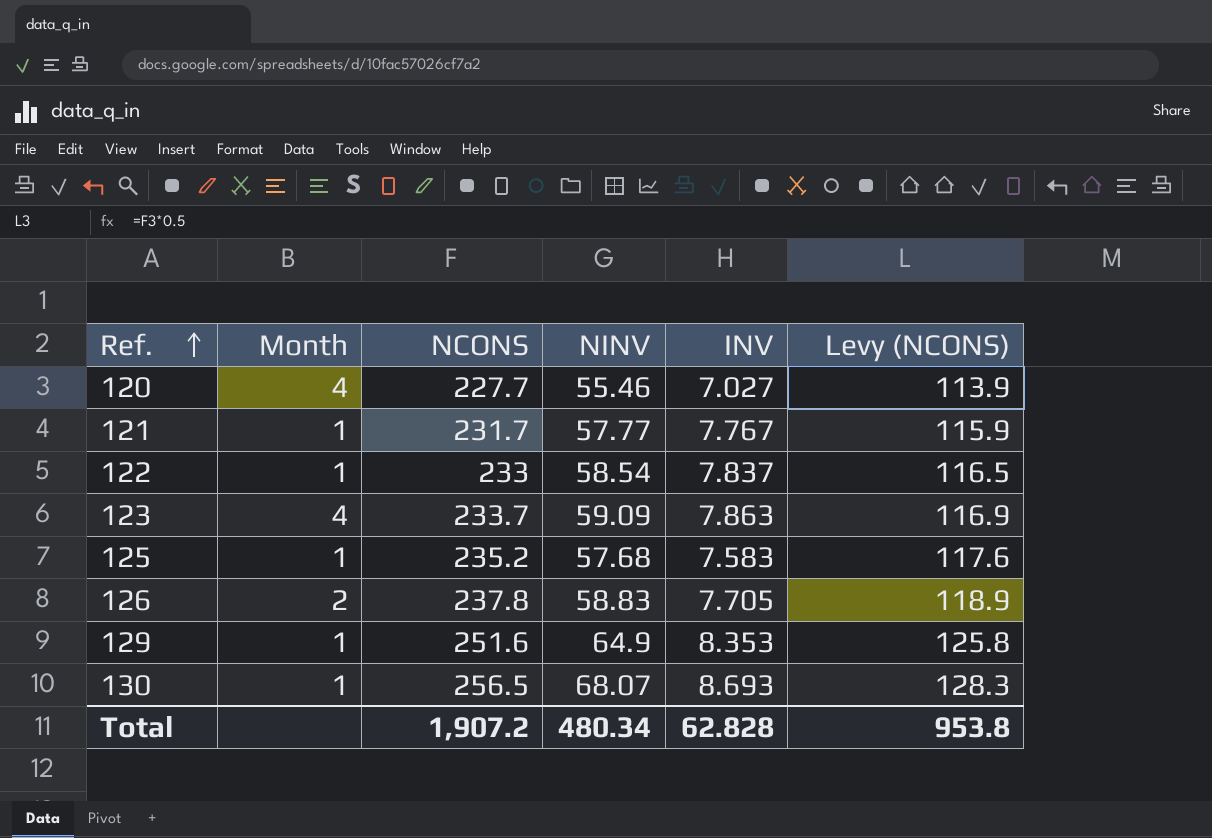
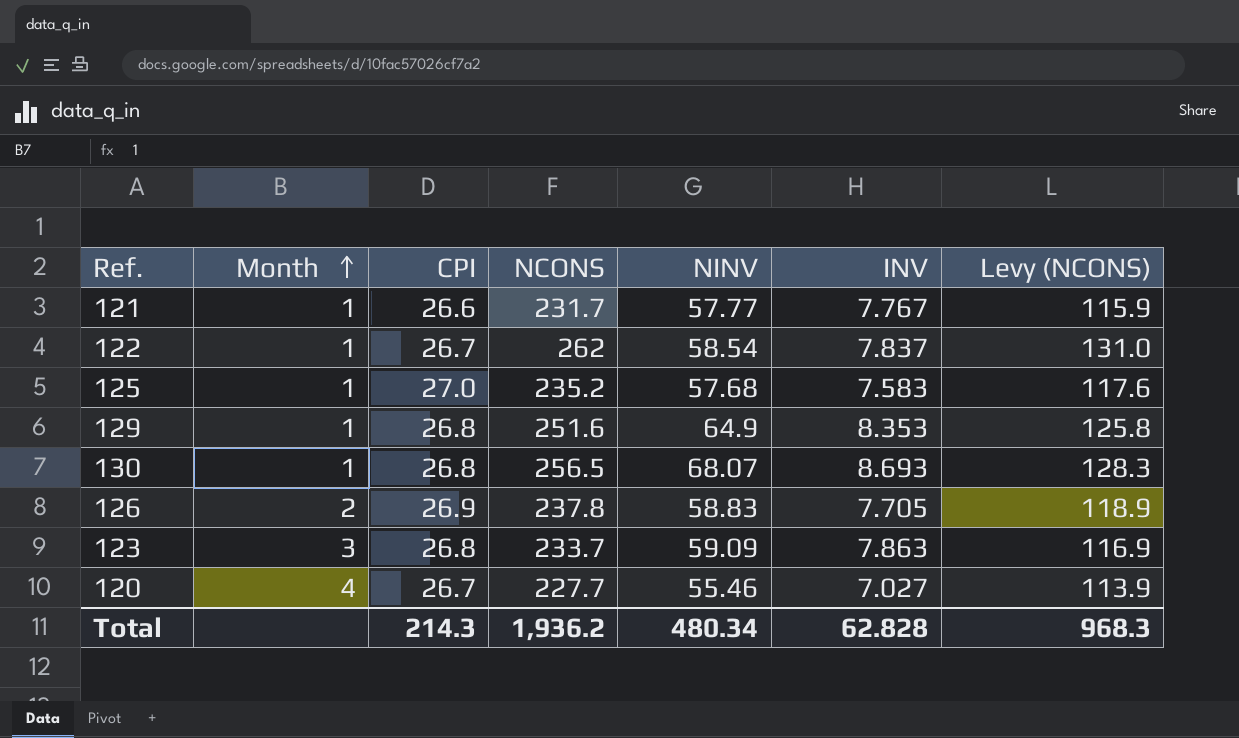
row order: Ref. ascending -> Month ascending
column CPI | position: none -> 3
122 | NCONS: 233 -> 262
122 | Levy (NCONS): 116.5 -> 131.0
123 | Month: 4 -> 3
Total | NCONS: 1,907.2 -> 1,936.2
Total | Levy (NCONS): 953.8 -> 968.3

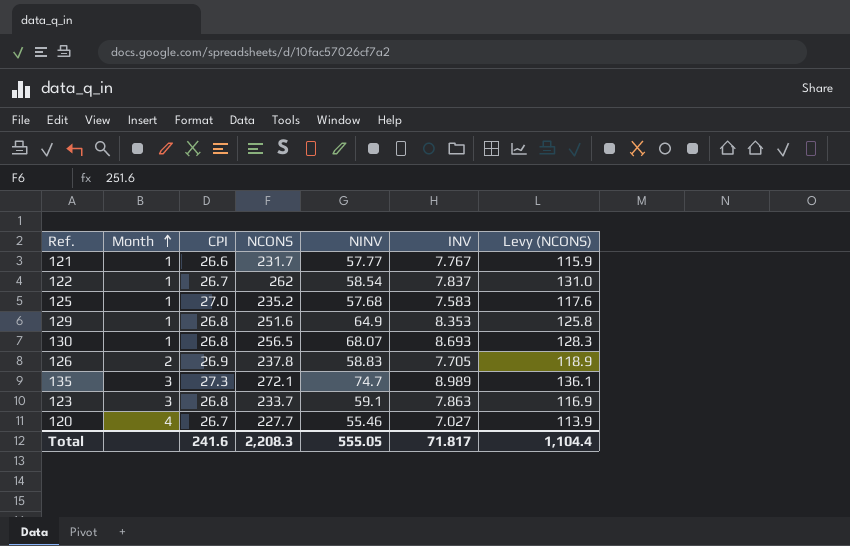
row 135: none -> 3 | 27.3 | 272.1 | 74.7 | 8.989 | 136.1
123 | NINV: 59.09 -> 59.1
Total | CPI: 214.3 -> 241.6
Total | NCONS: 1,936.2 -> 2,208.3
Total | NINV: 480.34 -> 555.05
Total | INV: 62.828 -> 71.817
Total | Levy (NCONS): 968.3 -> 1,104.4

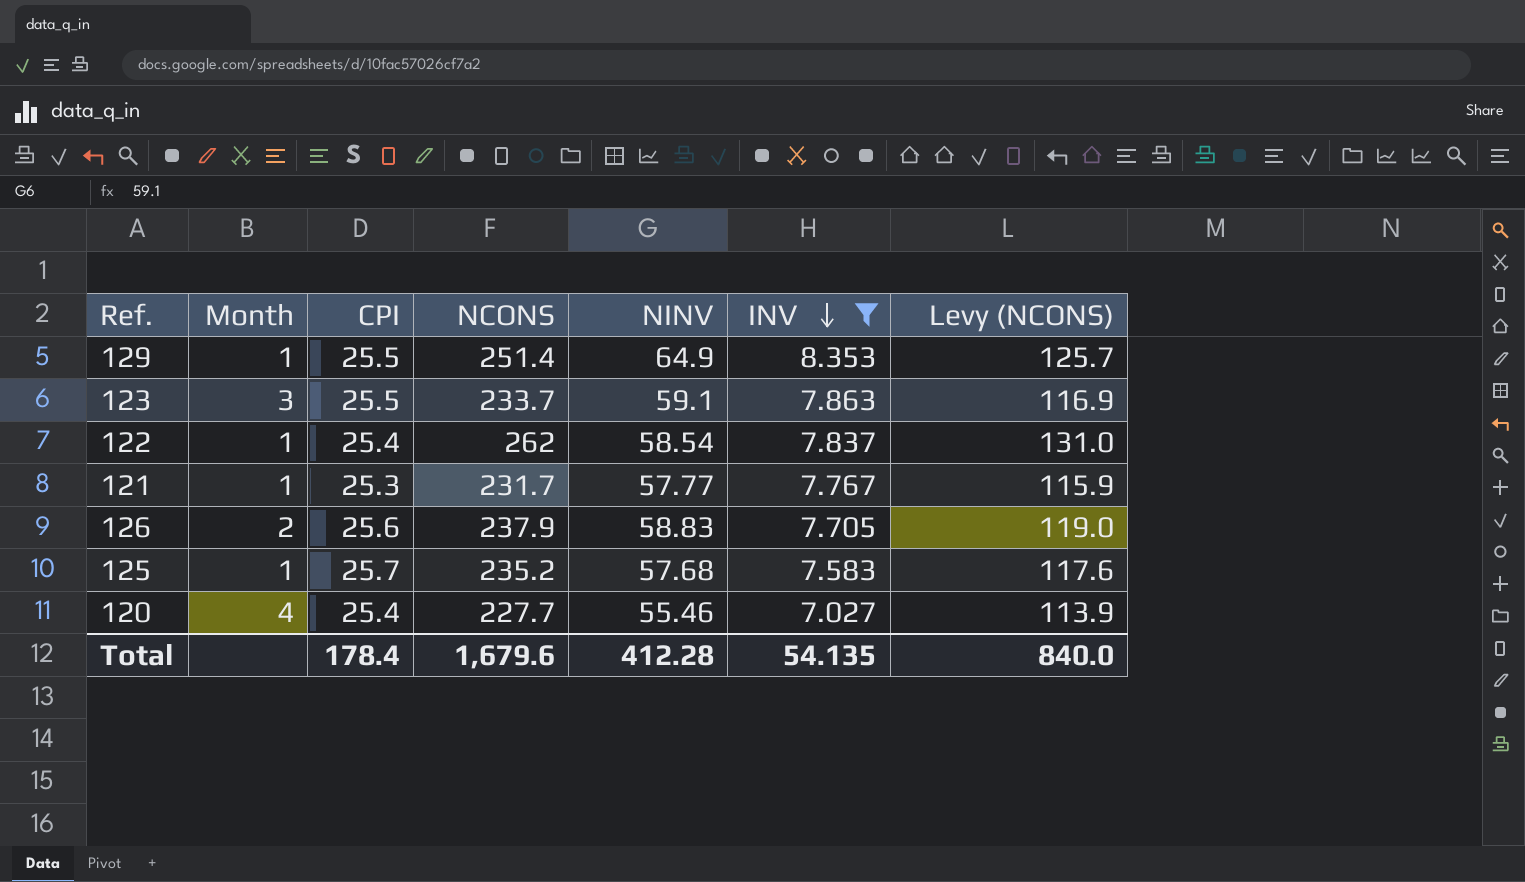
filter: none -> INV <= 8.353
row order: Month ascending -> INV descending
129 | CPI: 26.8 -> 25.5
129 | NCONS: 251.6 -> 251.4
129 | Levy (NCONS): 125.8 -> 125.7
123 | CPI: 26.8 -> 25.5
122 | CPI: 26.7 -> 25.4
121 | CPI: 26.6 -> 25.3
126 | CPI: 26.9 -> 25.6
126 | NCONS: 237.8 -> 237.9
126 | Levy (NCONS): 118.9 -> 119.0
125 | CPI: 27.0 -> 25.7
120 | CPI: 26.7 -> 25.4
Total | CPI: 241.6 -> 178.4
Total | NCONS: 2,208.3 -> 1,679.6
Total | NINV: 555.05 -> 412.28
Total | INV: 71.817 -> 54.135
Total | Levy (NCONS): 1,104.4 -> 840.0

